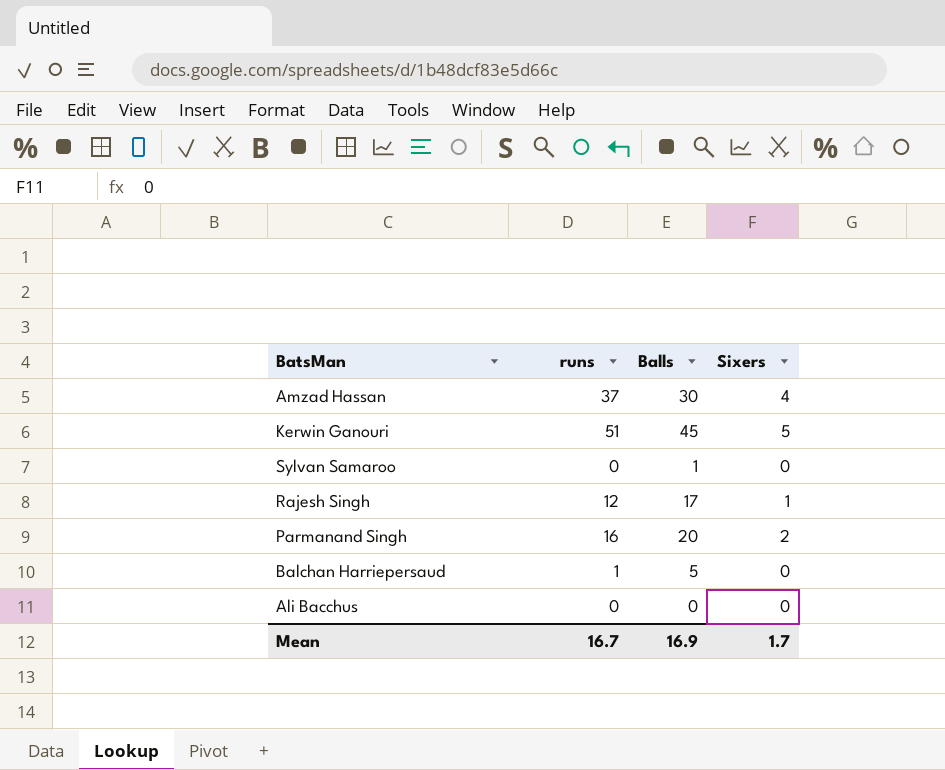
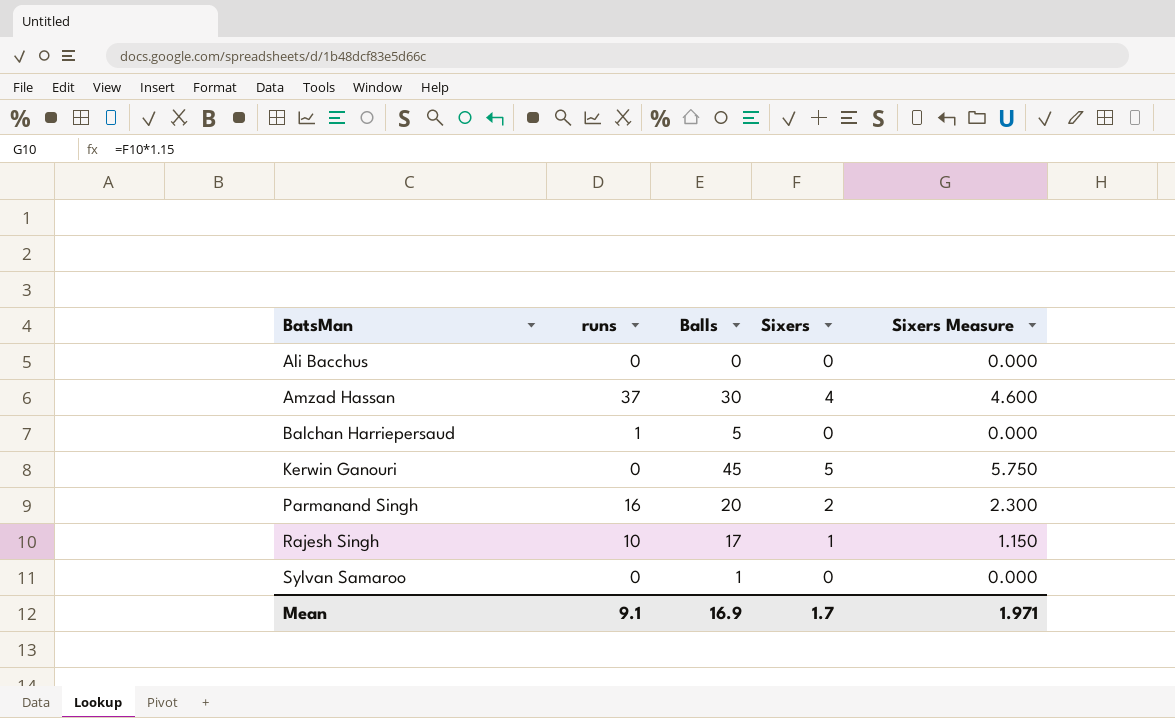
row order: none -> BatsMan ascending
column Sixers Measure | formula: none -> [Sixers] * 1.15
Kerwin Ganouri | runs: 51 -> 0
Rajesh Singh | runs: 12 -> 10
Mean | runs: 16.7 -> 9.1

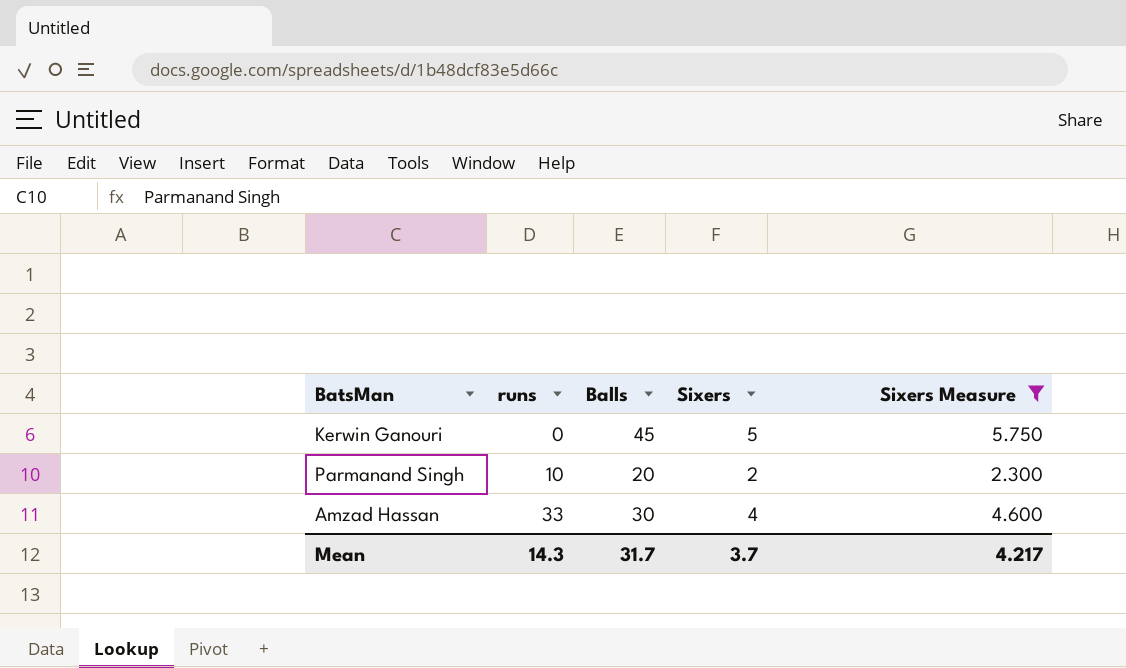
filter: none -> Sixers Measure >= 2.300
row order: BatsMan ascending -> runs ascending
Parmanand Singh | runs: 16 -> 10
Amzad Hassan | runs: 37 -> 33
Mean | runs: 9.1 -> 14.3
Mean | Balls: 16.9 -> 31.7
Mean | Sixers: 1.7 -> 3.7
Mean | Sixers Measure: 1.971 -> 4.217

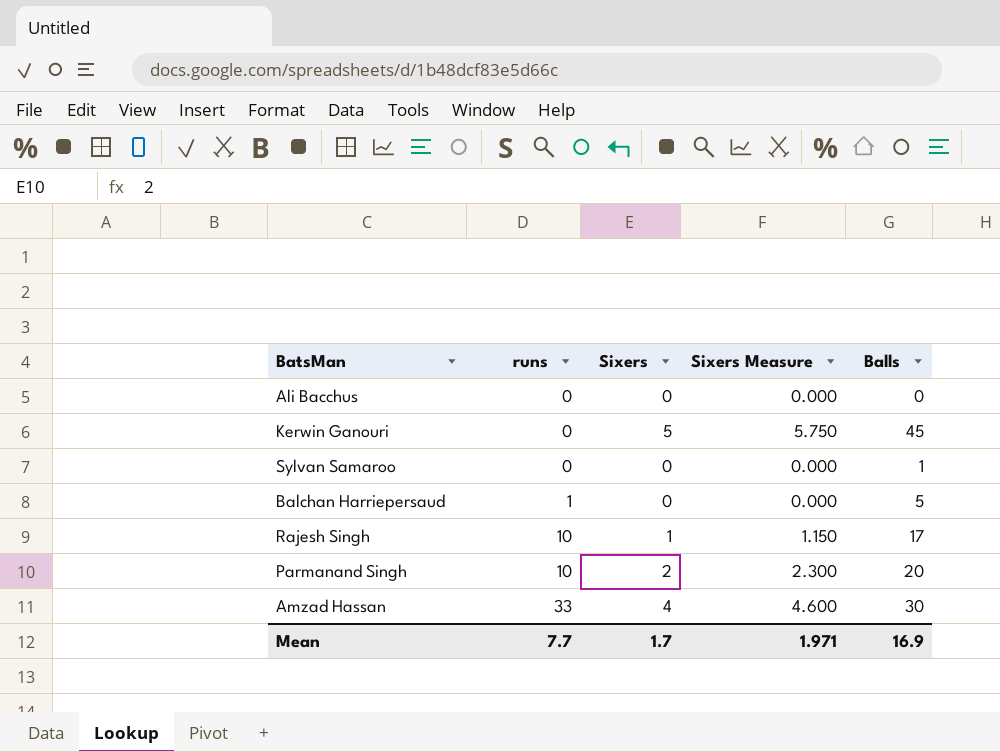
filter: Sixers Measure >= 2.300 -> none
column Balls | position: 3 -> 5
Mean | runs: 14.3 -> 7.7
Mean | Sixers: 3.7 -> 1.7
Mean | Sixers Measure: 4.217 -> 1.971
Mean | Balls: 31.7 -> 16.9

